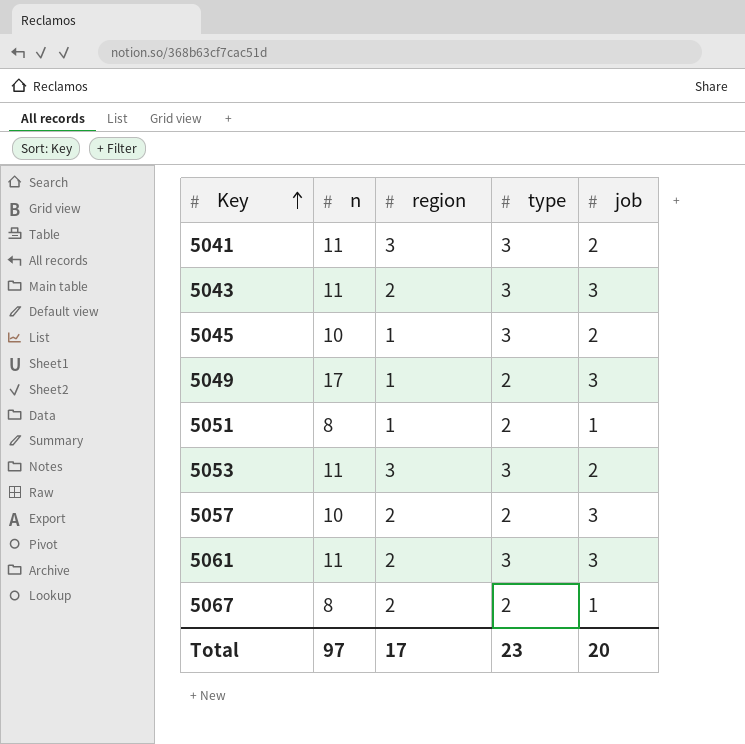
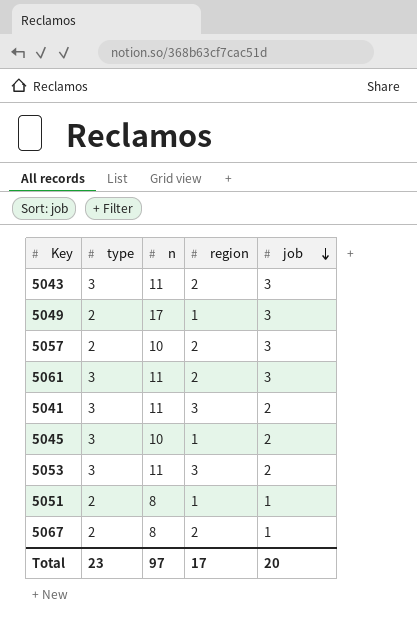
row order: Key ascending -> job descending
column type | position: 4 -> 2

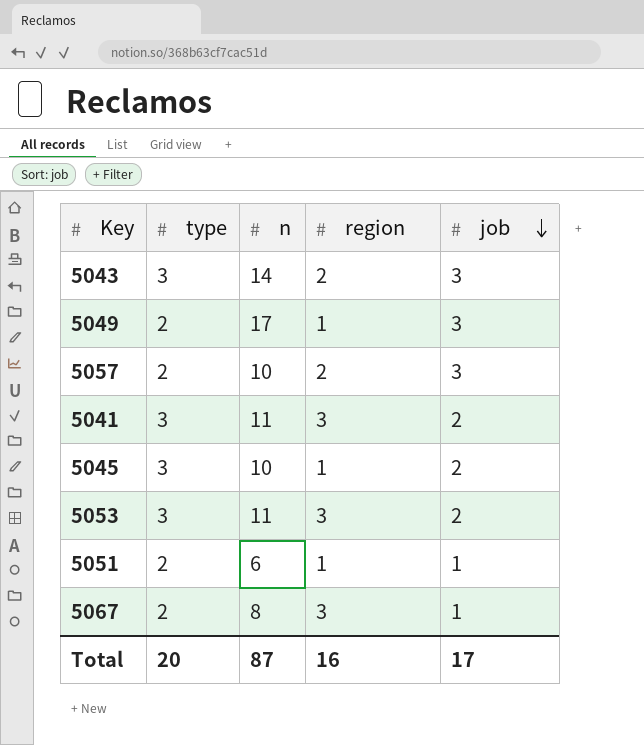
row 5061: 3 | 11 | 2 | 3 -> none
5043 | n: 11 -> 14
5051 | n: 8 -> 6
5067 | region: 2 -> 3
Total | type: 23 -> 20
Total | n: 97 -> 87
Total | region: 17 -> 16
Total | job: 20 -> 17

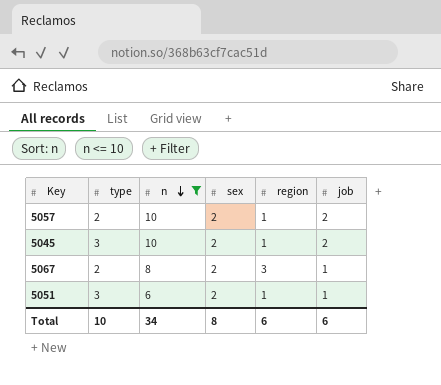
filter: none -> n <= 10
row order: job descending -> n descending
column sex | position: none -> 4
5057 | region: 2 -> 1
5057 | job: 3 -> 2
5051 | type: 2 -> 3
Total | type: 20 -> 10
Total | n: 87 -> 34
Total | region: 16 -> 6
Total | job: 17 -> 6

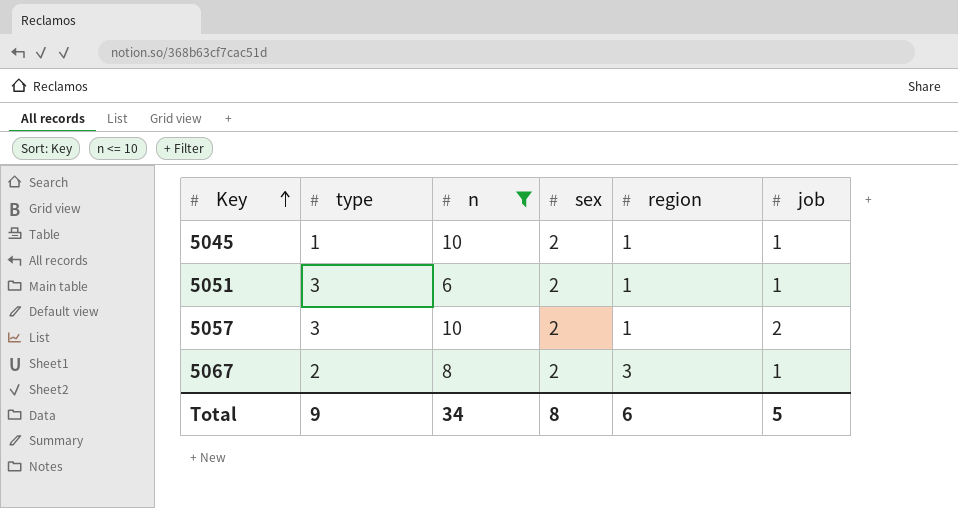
row order: n descending -> Key ascending
5045 | type: 3 -> 1
5045 | job: 2 -> 1
5057 | type: 2 -> 3
Total | type: 10 -> 9
Total | job: 6 -> 5

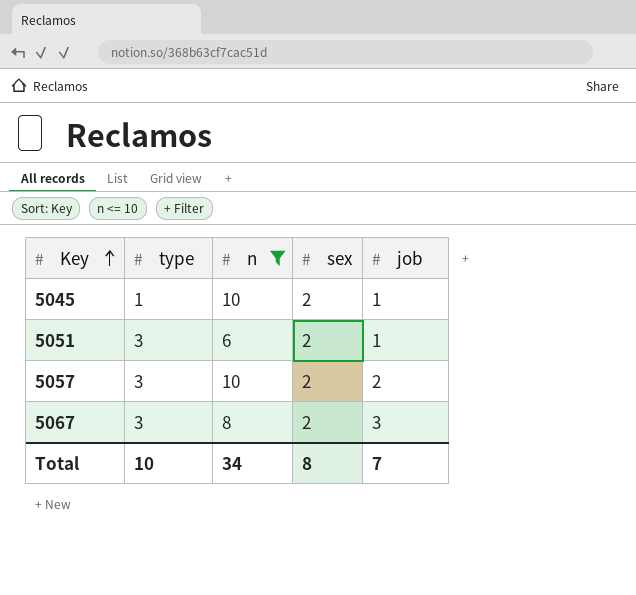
column region | position: 5 -> none
5067 | type: 2 -> 3
5067 | job: 1 -> 3
Total | type: 9 -> 10
Total | job: 5 -> 7

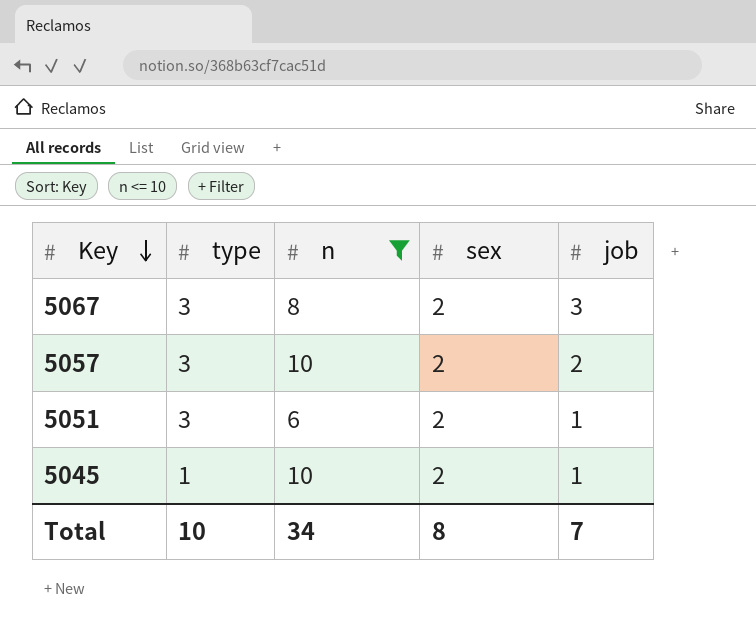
row order: Key ascending -> Key descending

